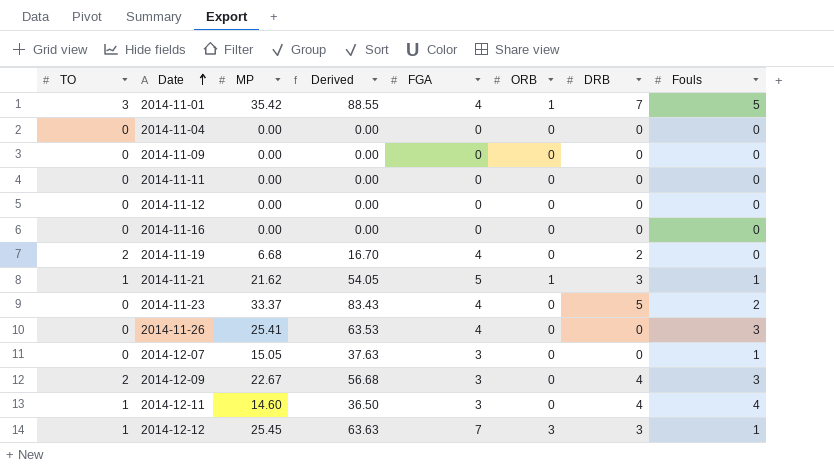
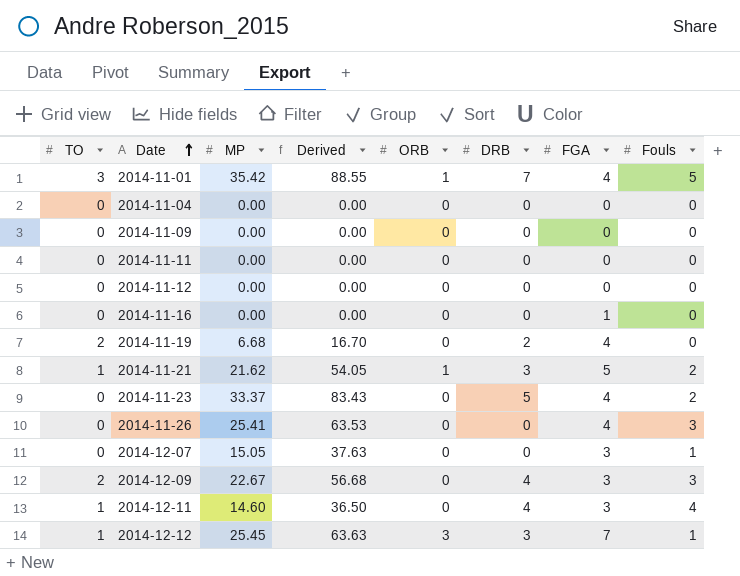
column FGA | position: 5 -> 7
2014-11-16 | FGA: 0 -> 1
2014-11-21 | Fouls: 1 -> 2

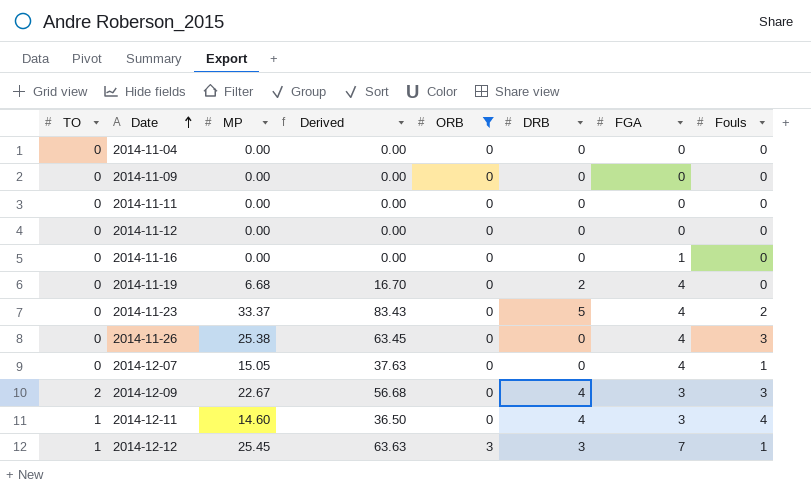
filter: none -> ORB != 1
2014-11-19 | TO: 2 -> 0
2014-11-26 | MP: 25.41 -> 25.38
2014-11-26 | Derived: 63.53 -> 63.45
2014-12-07 | FGA: 3 -> 4

